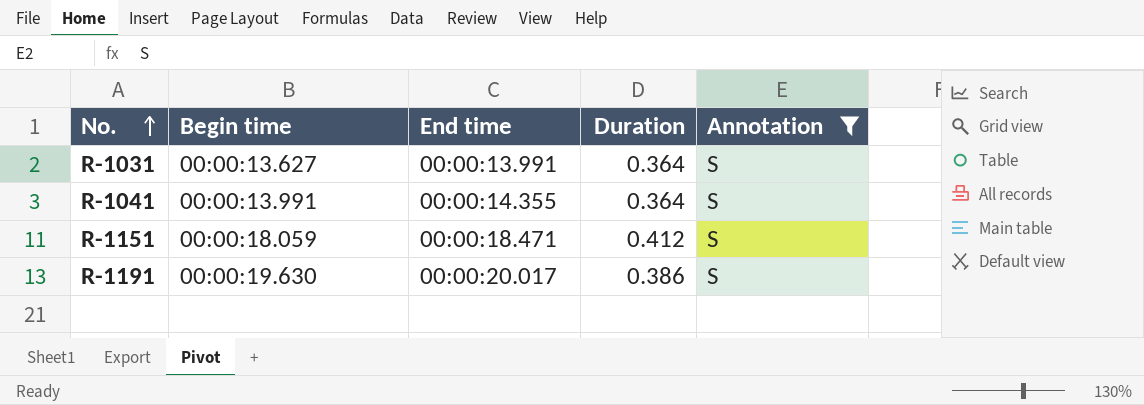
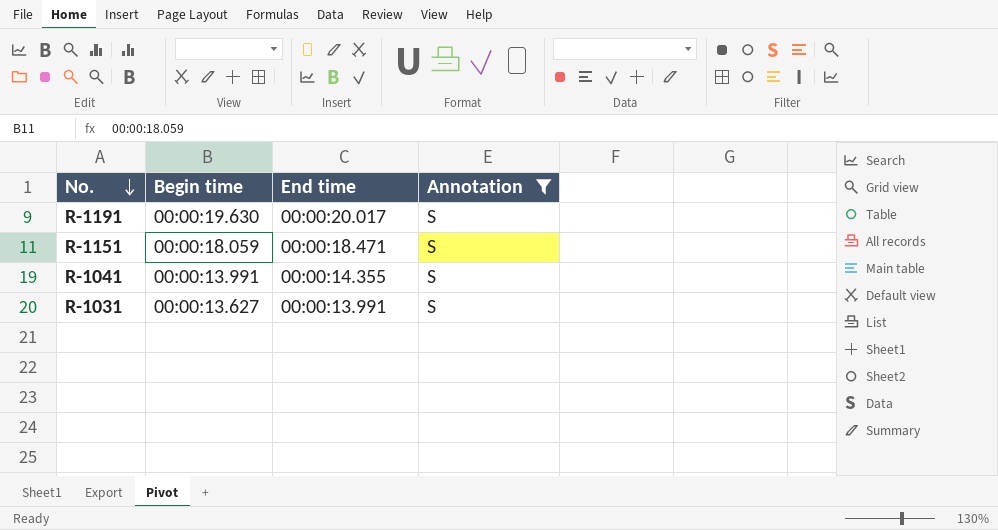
row order: No. ascending -> No. descending
column Duration | position: 4 -> none

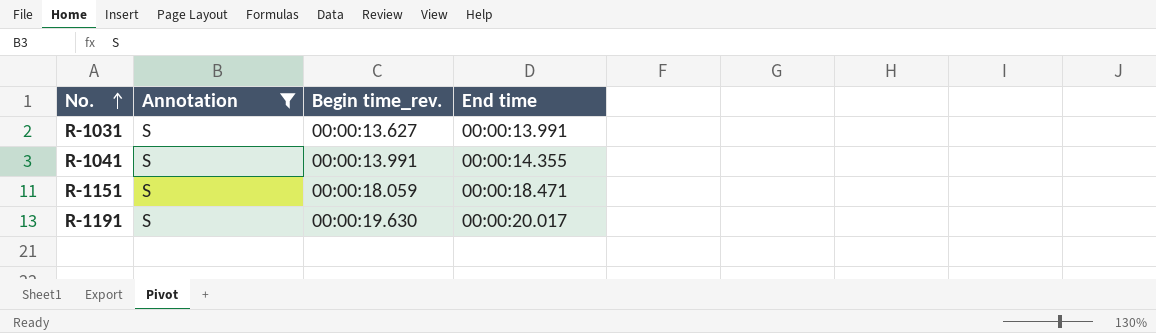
row order: No. descending -> No. ascending
column Annotation | position: 4 -> 2
column name: Begin time -> Begin time_rev.

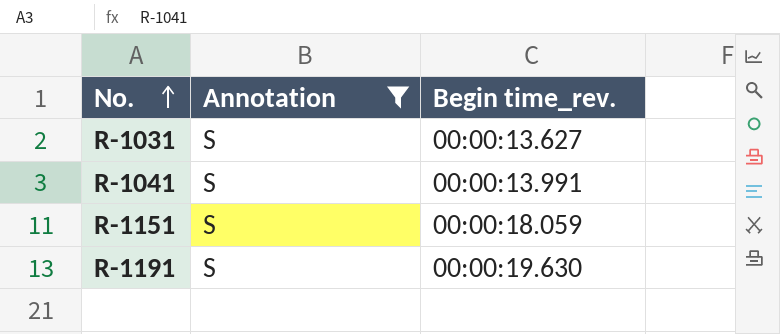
column End time | position: 4 -> none

